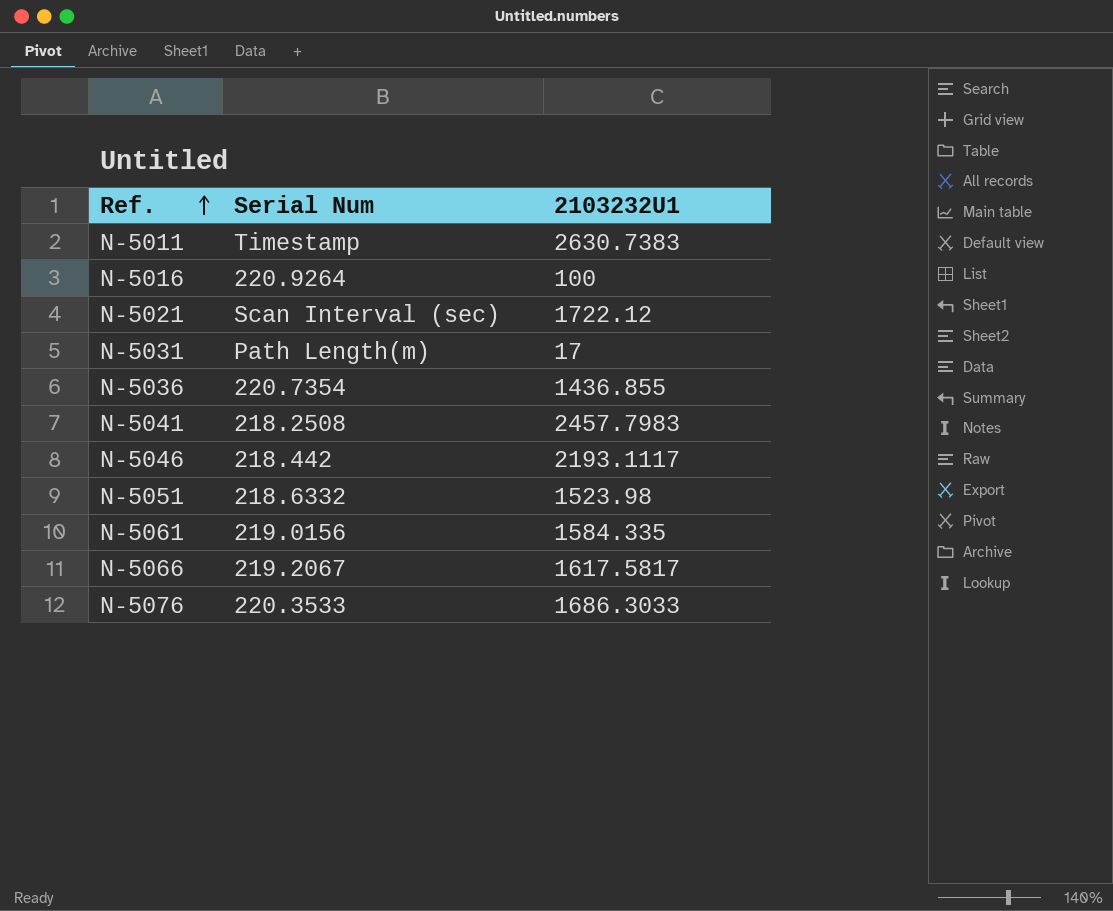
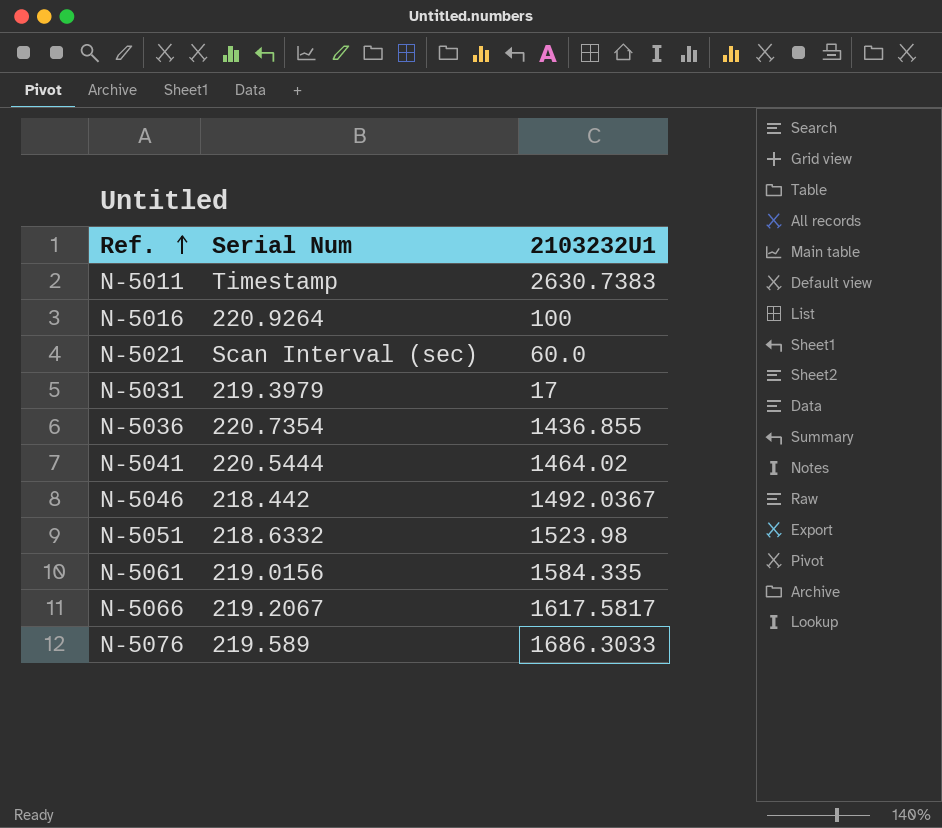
N-5021 | 2103232U1: 1722.12 -> 60.0
N-5031 | Serial Num: Path Length(m) -> 219.3979
N-5041 | Serial Num: 218.2508 -> 220.5444
N-5041 | 2103232U1: 2457.7983 -> 1464.02
N-5046 | 2103232U1: 2193.1117 -> 1492.0367
N-5076 | Serial Num: 220.3533 -> 219.589

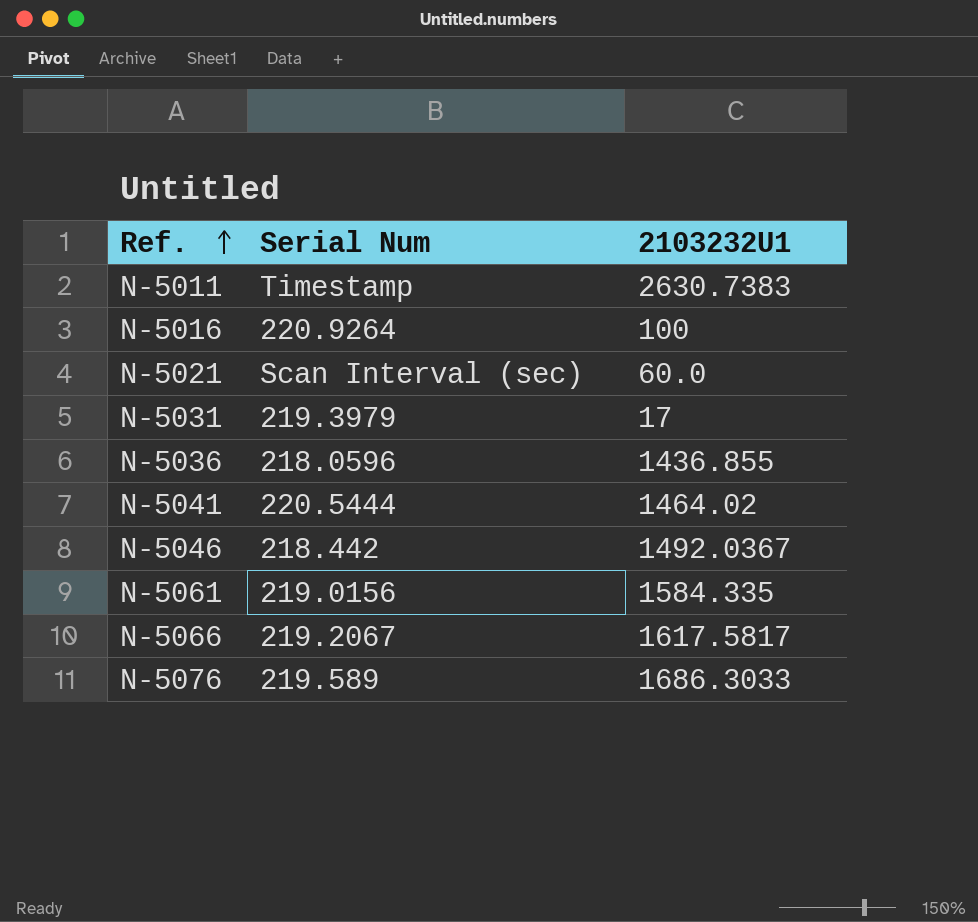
row N-5051: 218.6332 | 1523.98 -> none
N-5036 | Serial Num: 220.7354 -> 218.0596

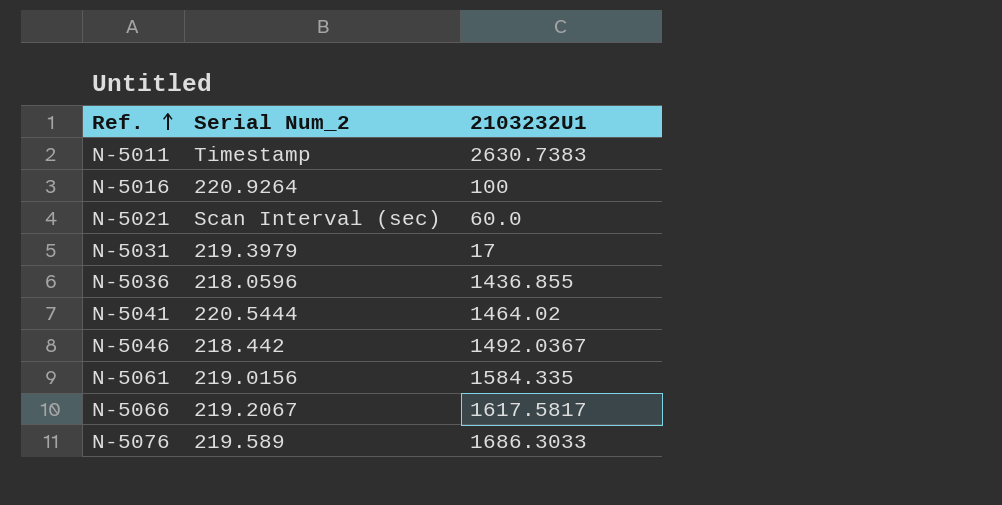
column name: Serial Num -> Serial Num_2

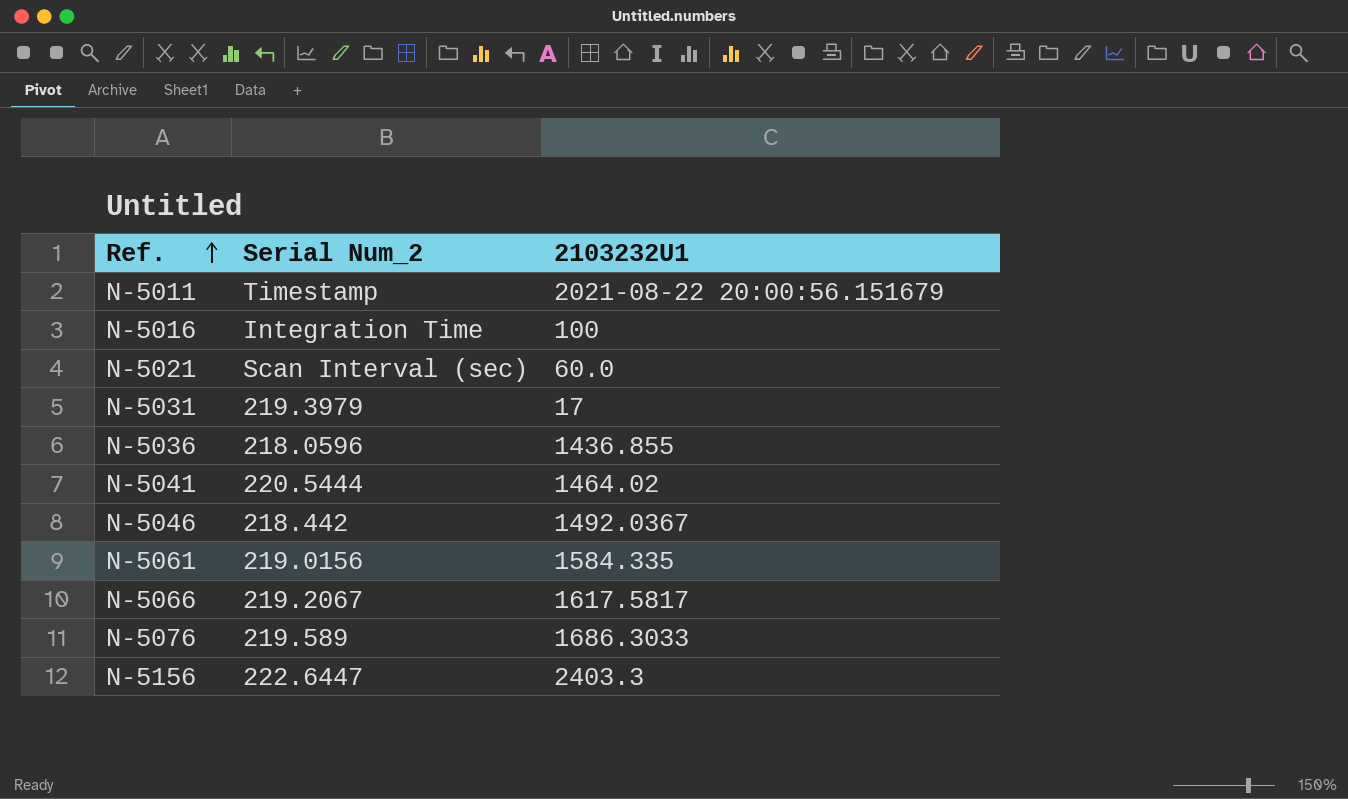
N-5011 | 2103232U1: 2630.7383 -> 2021-08-22 20:00:56.151679
N-5016 | Serial Num_2: 220.9264 -> Integration Time
row N-5156: none -> 222.6447 | 2403.3

